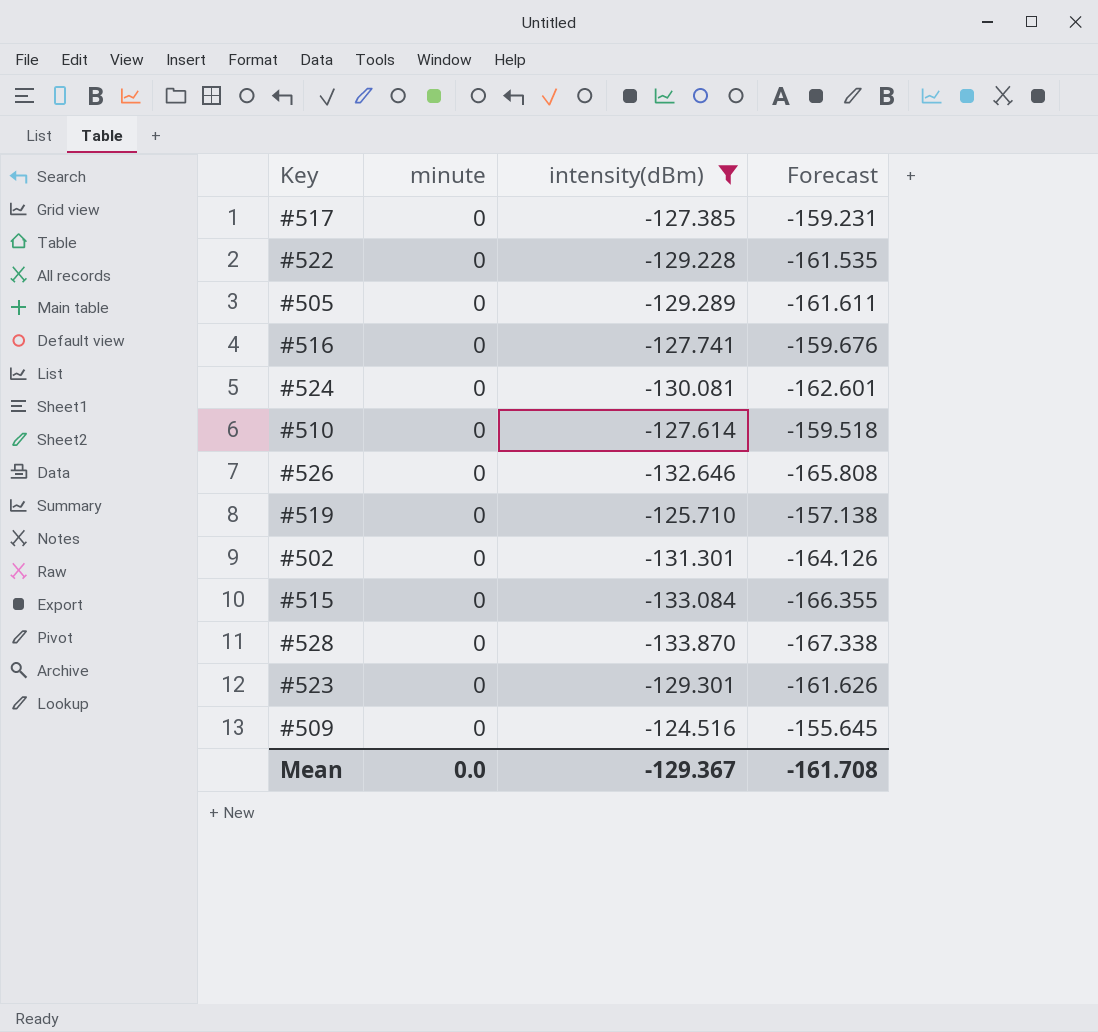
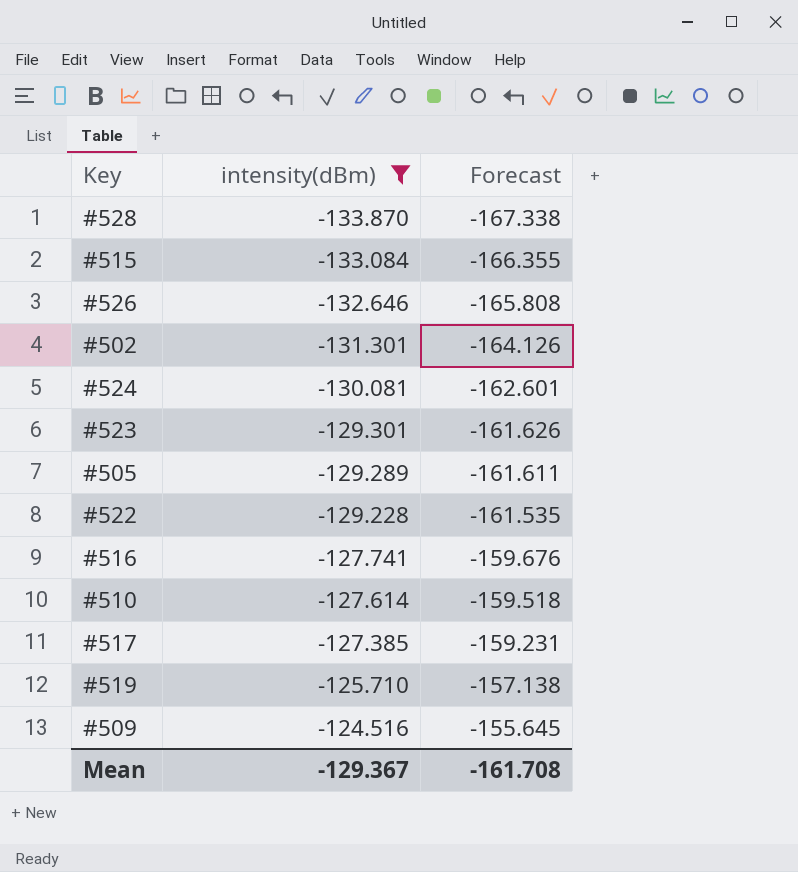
row order: none -> intensity(dBm) ascending
column minute | position: 2 -> none

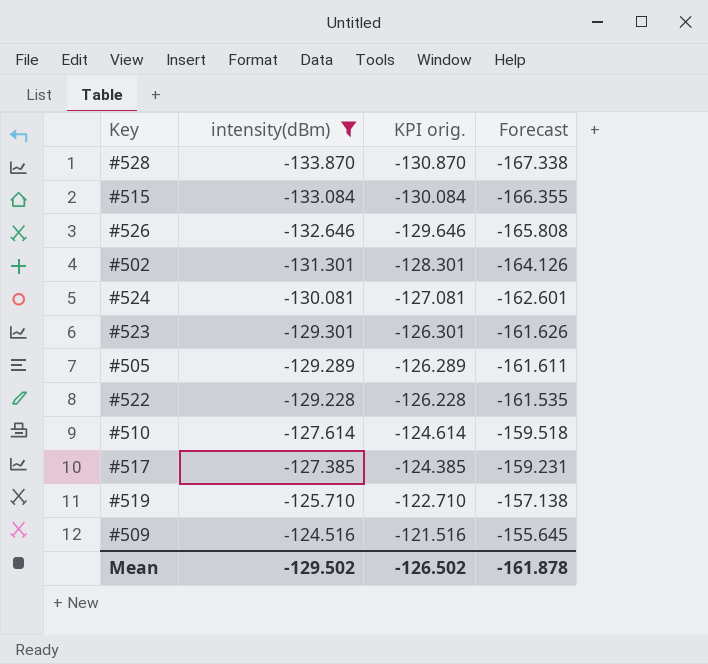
column KPI orig. | formula: none -> [intensity(dBm)] + 3
row #516: -127.741 | -159.676 -> none
Mean | intensity(dBm): -129.367 -> -129.502
Mean | Forecast: -161.708 -> -161.878

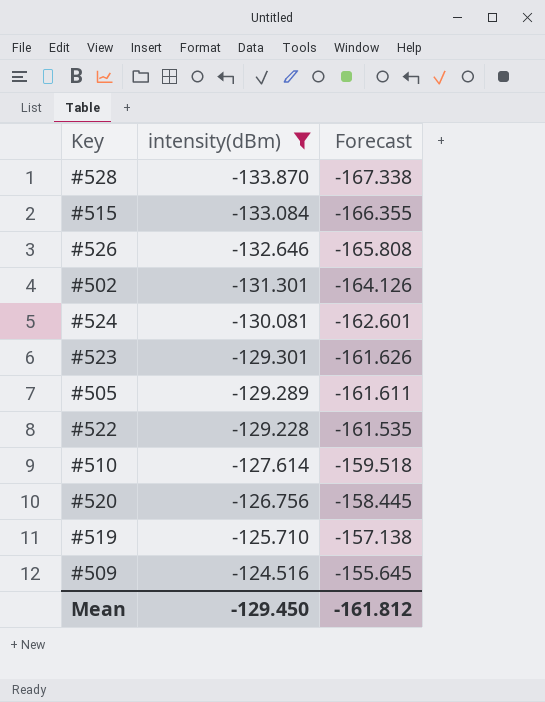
column KPI orig. | formula: [intensity(dBm)] + 3 -> none
row #517: -127.385 | -124.385 | -159.231 -> none
row #520: none -> -126.756 | -158.445
Mean | intensity(dBm): -129.502 -> -129.450
Mean | Forecast: -161.878 -> -161.812

